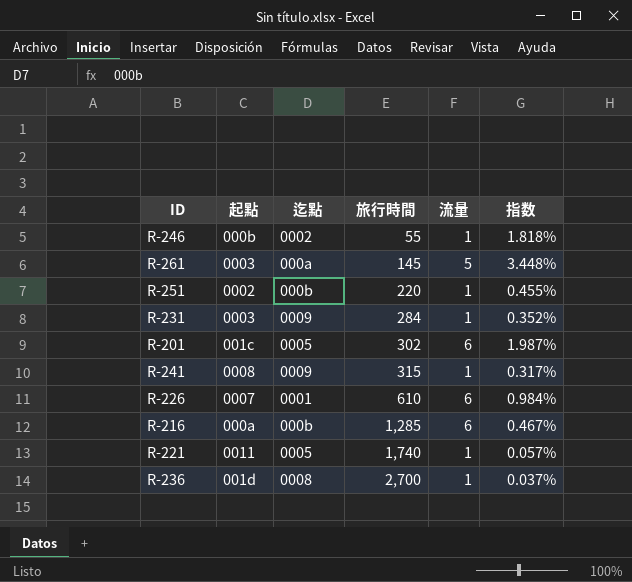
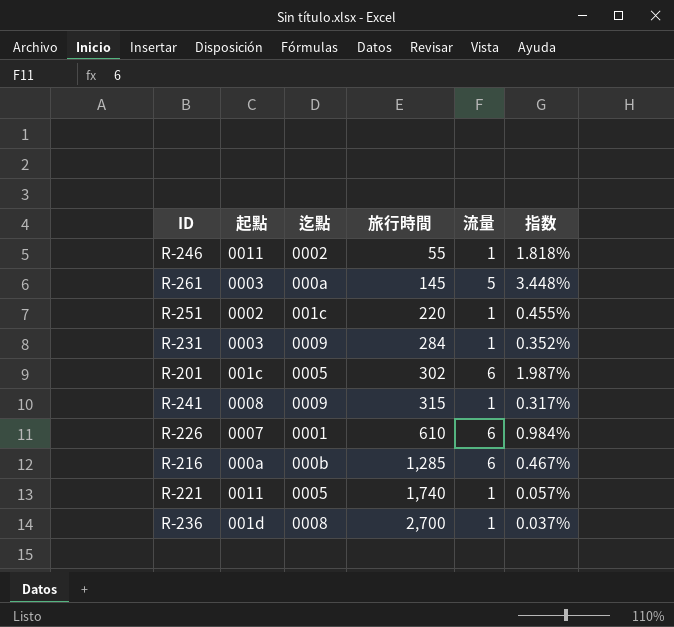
R-246 | 起點: 000b -> 0011
R-251 | 迄點: 000b -> 001c

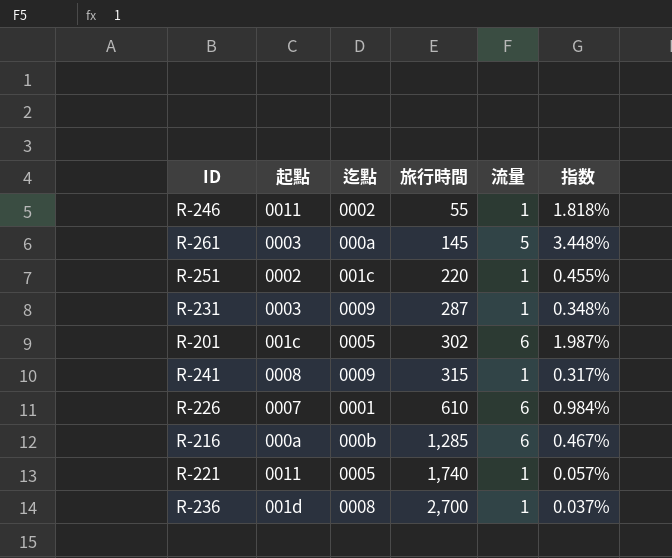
R-231 | 旅行時間: 284 -> 287
R-231 | 指数: 0.352% -> 0.348%

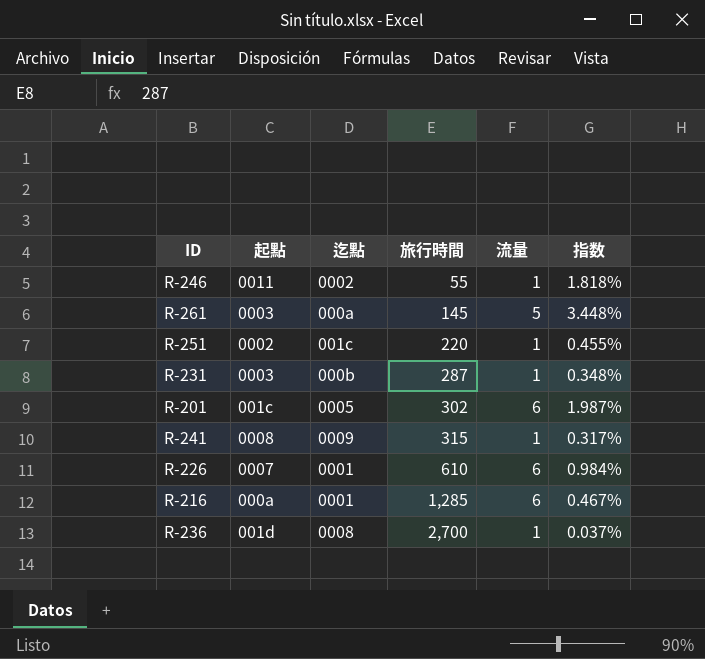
row R-221: 0011 | 0005 | 1,740 | 1 | 0.057% -> none
R-231 | 迄點: 0009 -> 000b
R-216 | 迄點: 000b -> 0001

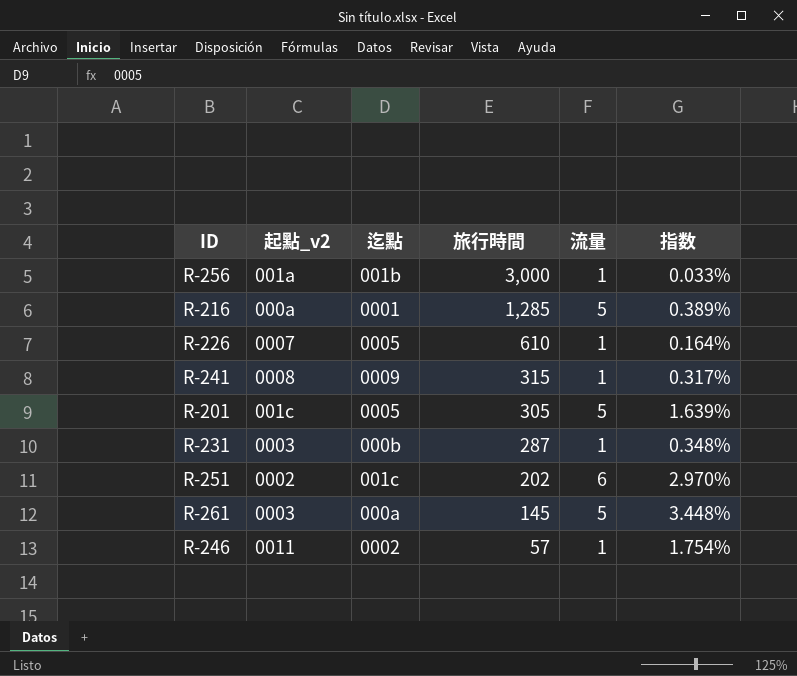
row order: 旅行時間 ascending -> 旅行時間 descending
column name: 起點 -> 起點_v2
row R-236: 001d | 0008 | 2,700 | 1 | 0.037% -> none
row R-256: none -> 001a | 001b | 3,000 | 1 | 0.033%
R-216 | 流量: 6 -> 5
R-216 | 指数: 0.467% -> 0.389%
R-226 | 迄點: 0001 -> 0005
R-226 | 流量: 6 -> 1
R-226 | 指数: 0.984% -> 0.164%
R-201 | 旅行時間: 302 -> 305
R-201 | 流量: 6 -> 5
R-201 | 指数: 1.987% -> 1.639%
R-251 | 旅行時間: 220 -> 202
R-251 | 流量: 1 -> 6
R-251 | 指数: 0.455% -> 2.970%
R-246 | 旅行時間: 55 -> 57
R-246 | 指数: 1.818% -> 1.754%

